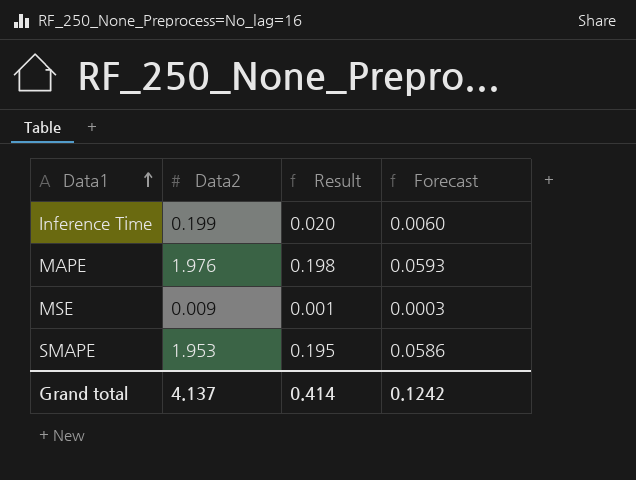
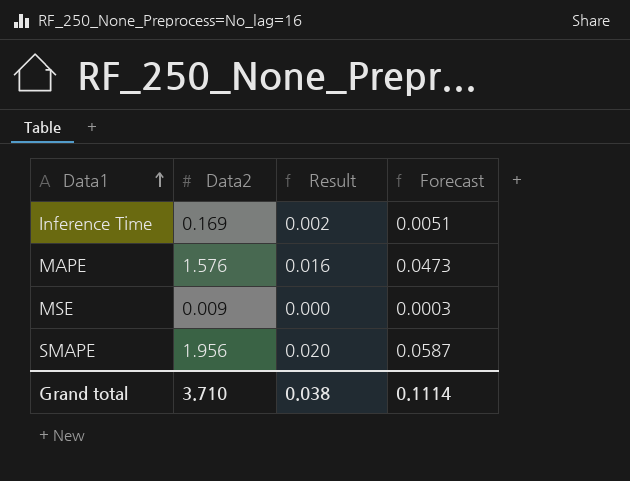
column Result | formula: [Data2] * 0.1 -> [Data2] * 0.01
Inference Time | Data2: 0.199 -> 0.169
Inference Time | Forecast: 0.0060 -> 0.0051
MAPE | Data2: 1.976 -> 1.576
MAPE | Forecast: 0.0593 -> 0.0473
SMAPE | Data2: 1.953 -> 1.956
SMAPE | Forecast: 0.0586 -> 0.0587
Grand total | Data2: 4.137 -> 3.710
Grand total | Result: 0.414 -> 0.038
Grand total | Forecast: 0.1242 -> 0.1114

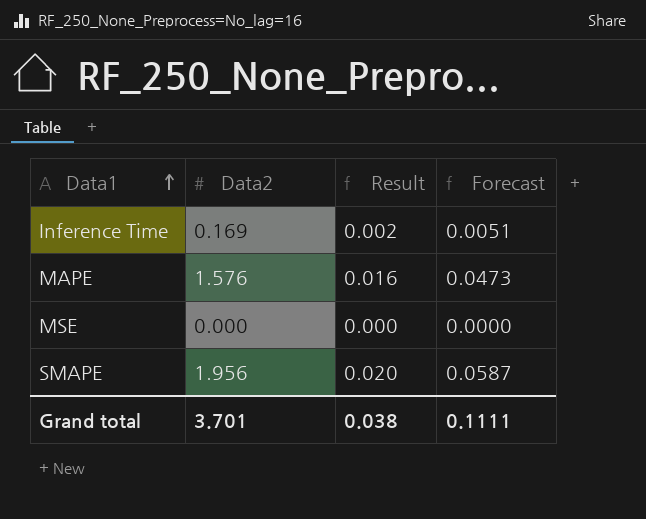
MSE | Data2: 0.009 -> 0.000
MSE | Forecast: 0.0003 -> 0.0000
Grand total | Data2: 3.710 -> 3.701
Grand total | Forecast: 0.1114 -> 0.1111

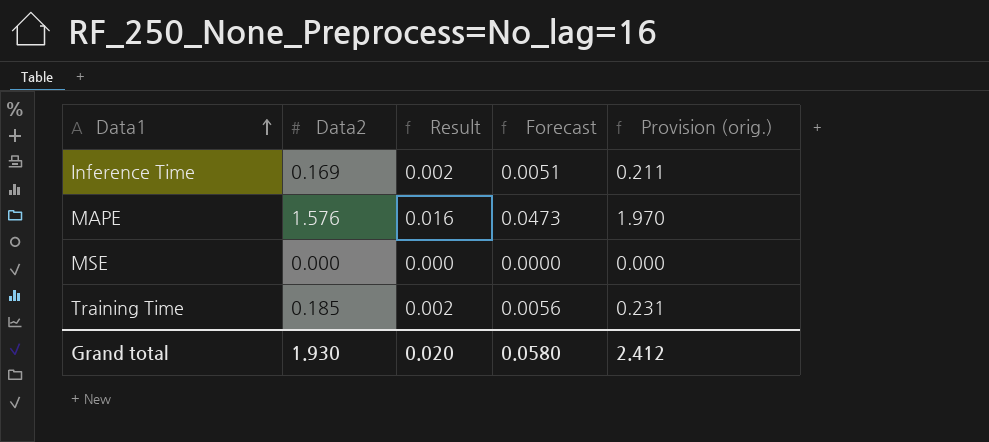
column Provision (orig.) | formula: none -> [Data2] * 1.25
row SMAPE: 1.956 | 0.020 | 0.0587 -> none
row Training Time: none -> 0.185 | 0.002 | 0.0056 | 0.231
Grand total | Data2: 3.701 -> 1.930
Grand total | Result: 0.038 -> 0.020
Grand total | Forecast: 0.1111 -> 0.0580

